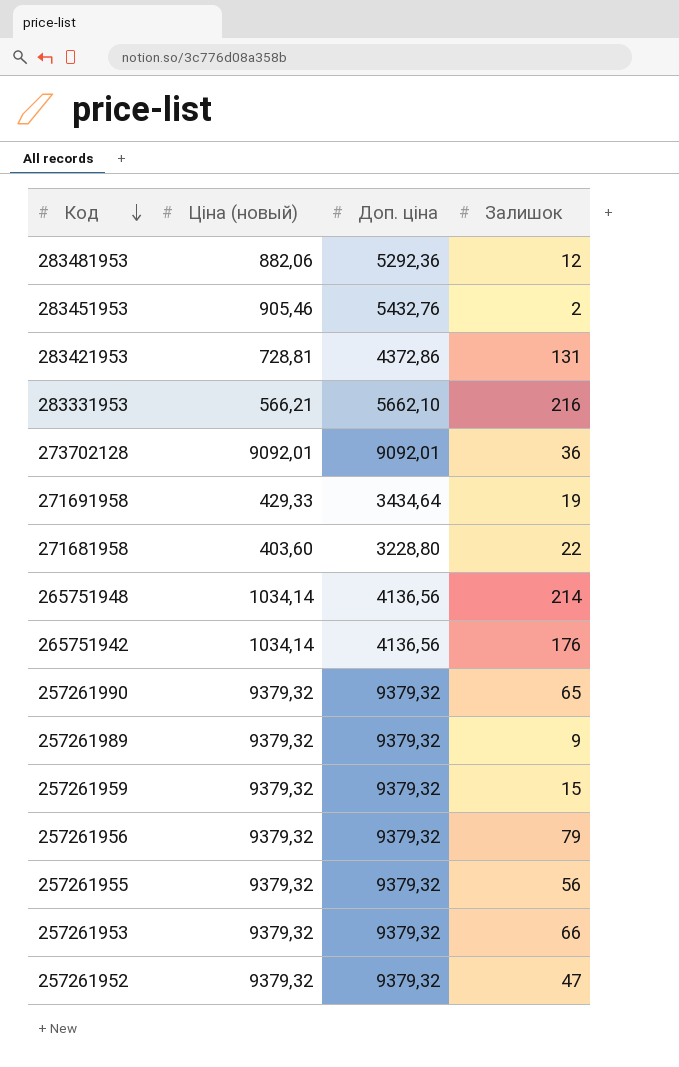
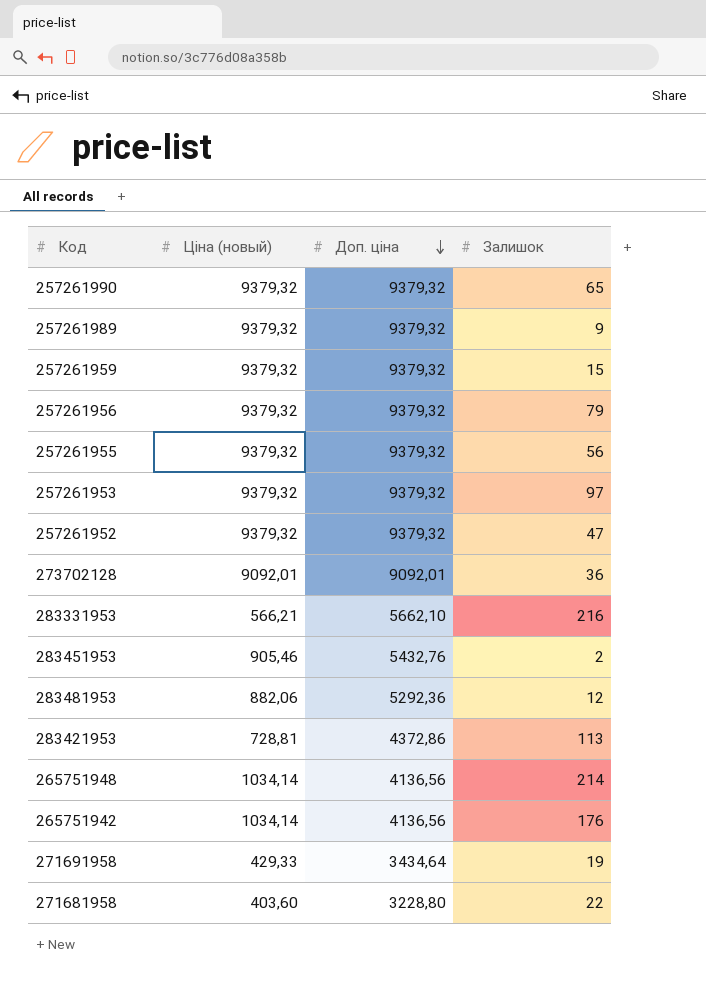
row order: Код descending -> Доп. ціна descending
257261953 | Залишок: 66 -> 97
283421953 | Залишок: 131 -> 113

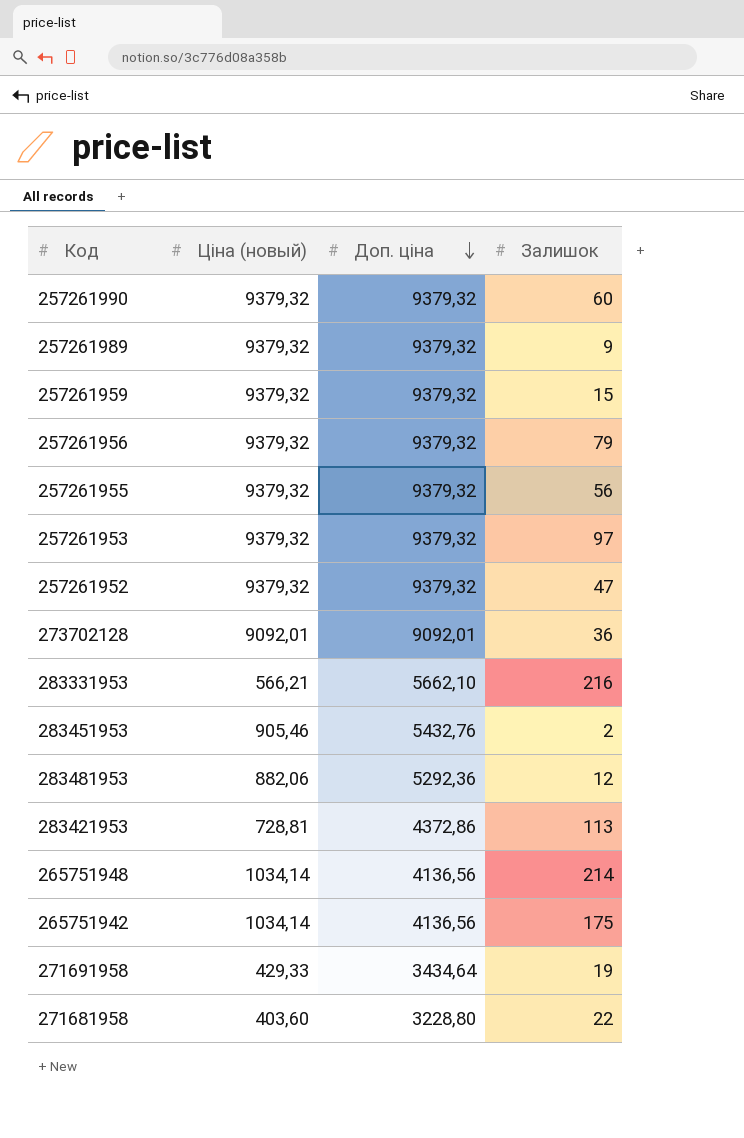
257261990 | Залишок: 65 -> 60
265751942 | Залишок: 176 -> 175

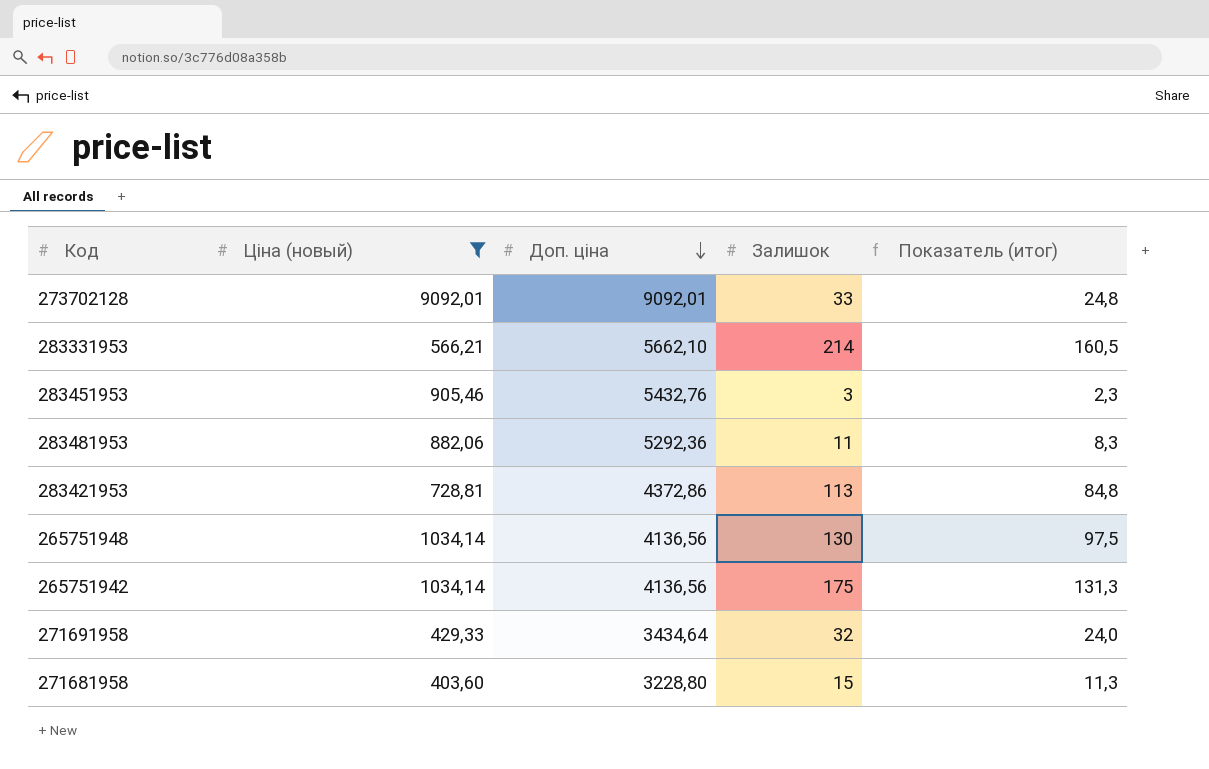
filter: none -> Ціна (новый) != 9379,32
column Показатель (итог) | formula: none -> [Залишок] * 0,75
273702128 | Залишок: 36 -> 33
283331953 | Залишок: 216 -> 214
283451953 | Залишок: 2 -> 3
283481953 | Залишок: 12 -> 11
265751948 | Залишок: 214 -> 130
271691958 | Залишок: 19 -> 32
271681958 | Залишок: 22 -> 15

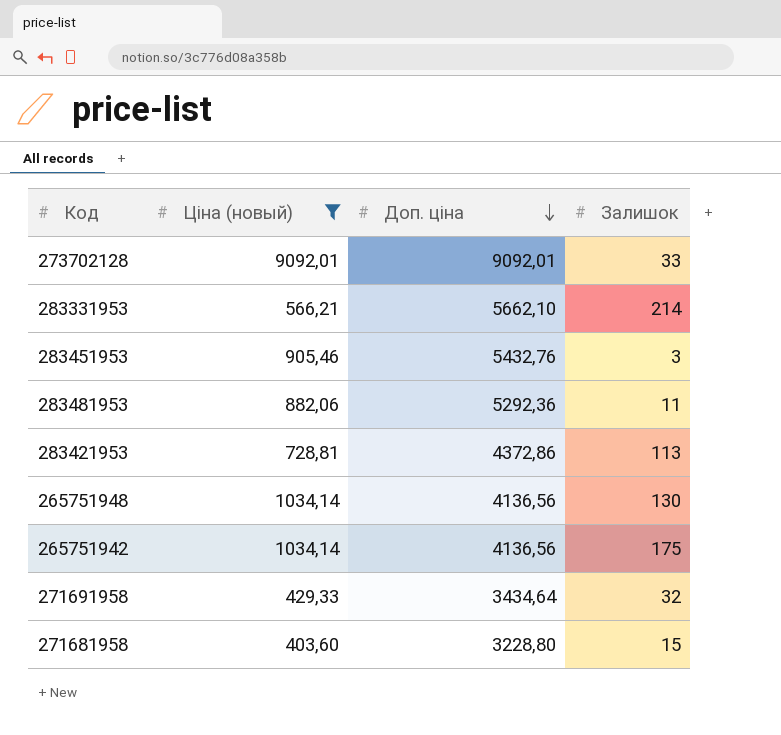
column Показатель (итог) | formula: [Залишок] * 0,75 -> none

